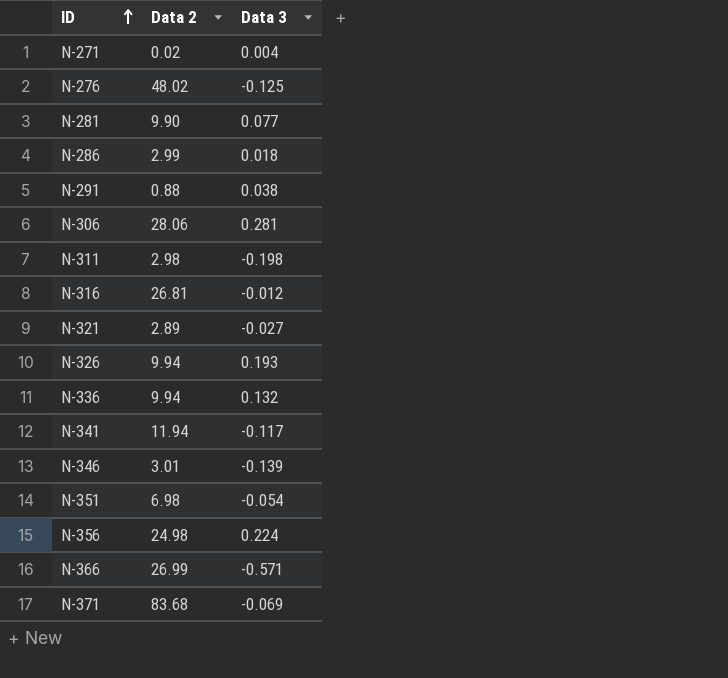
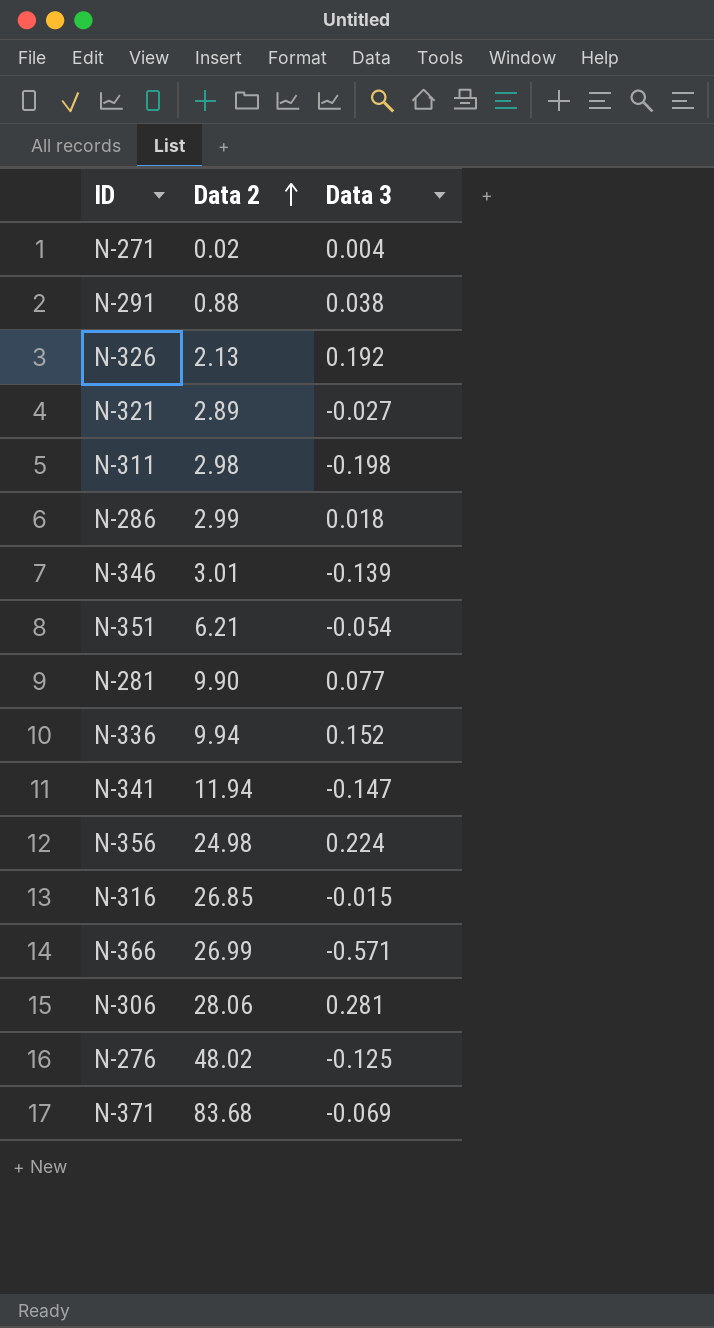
row order: ID ascending -> Data 2 ascending
N-326 | Data 2: 9.94 -> 2.13
N-326 | Data 3: 0.193 -> 0.192
N-351 | Data 2: 6.98 -> 6.21
N-336 | Data 3: 0.132 -> 0.152
N-341 | Data 3: -0.117 -> -0.147
N-316 | Data 2: 26.81 -> 26.85
N-316 | Data 3: -0.012 -> -0.015

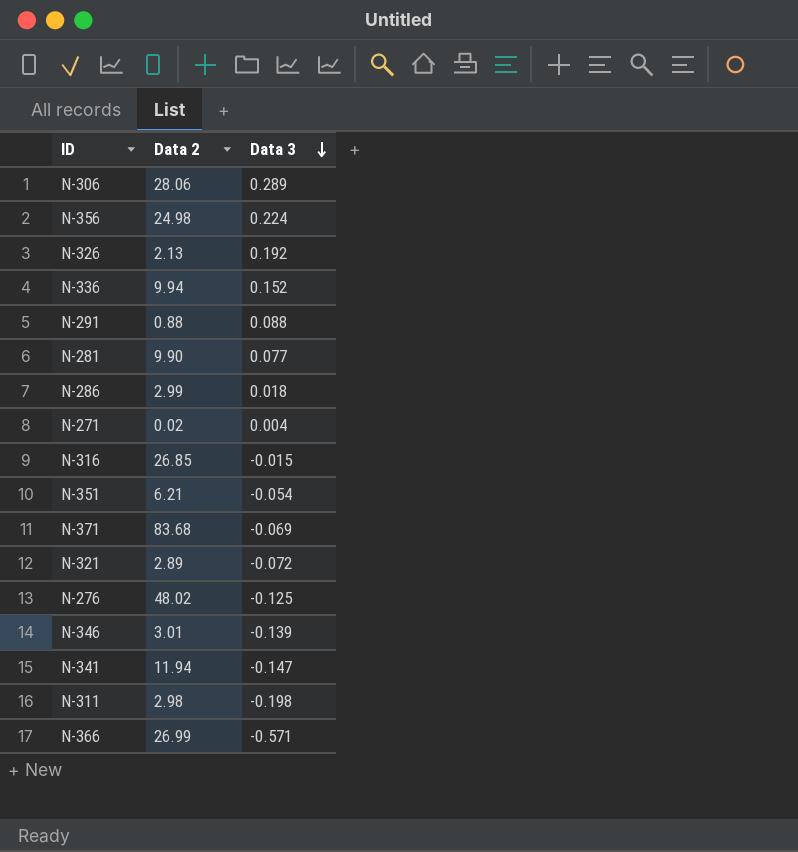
row order: Data 2 ascending -> Data 3 descending
N-306 | Data 3: 0.281 -> 0.289
N-291 | Data 3: 0.038 -> 0.088
N-321 | Data 3: -0.027 -> -0.072

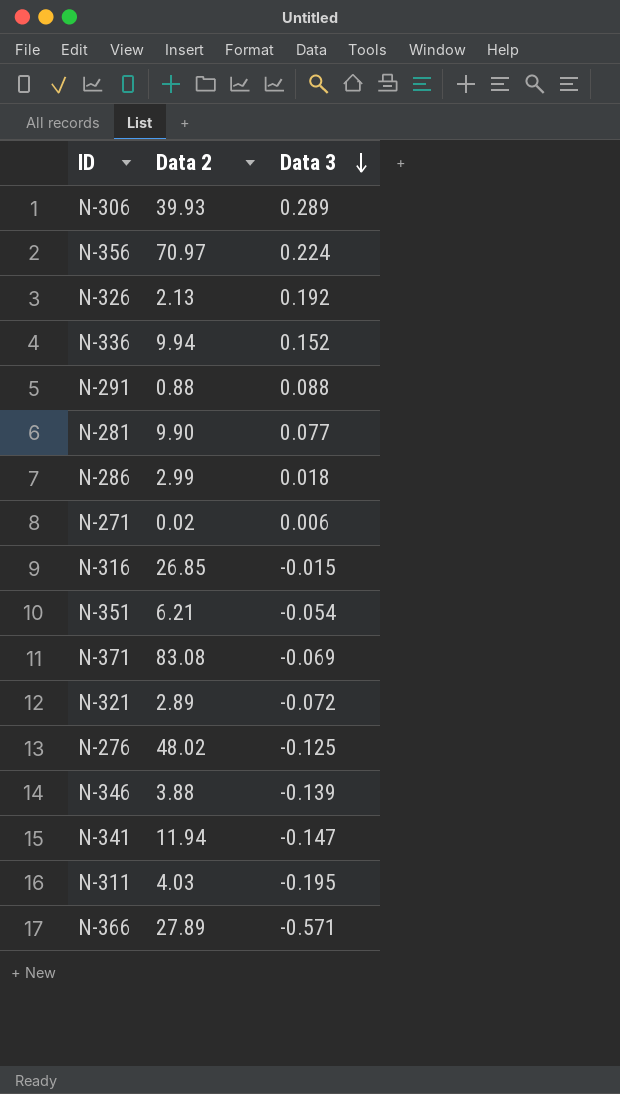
N-306 | Data 2: 28.06 -> 39.93
N-356 | Data 2: 24.98 -> 70.97
N-271 | Data 3: 0.004 -> 0.006
N-371 | Data 2: 83.68 -> 83.08
N-346 | Data 2: 3.01 -> 3.88
N-311 | Data 2: 2.98 -> 4.03
N-311 | Data 3: -0.198 -> -0.195
N-366 | Data 2: 26.99 -> 27.89

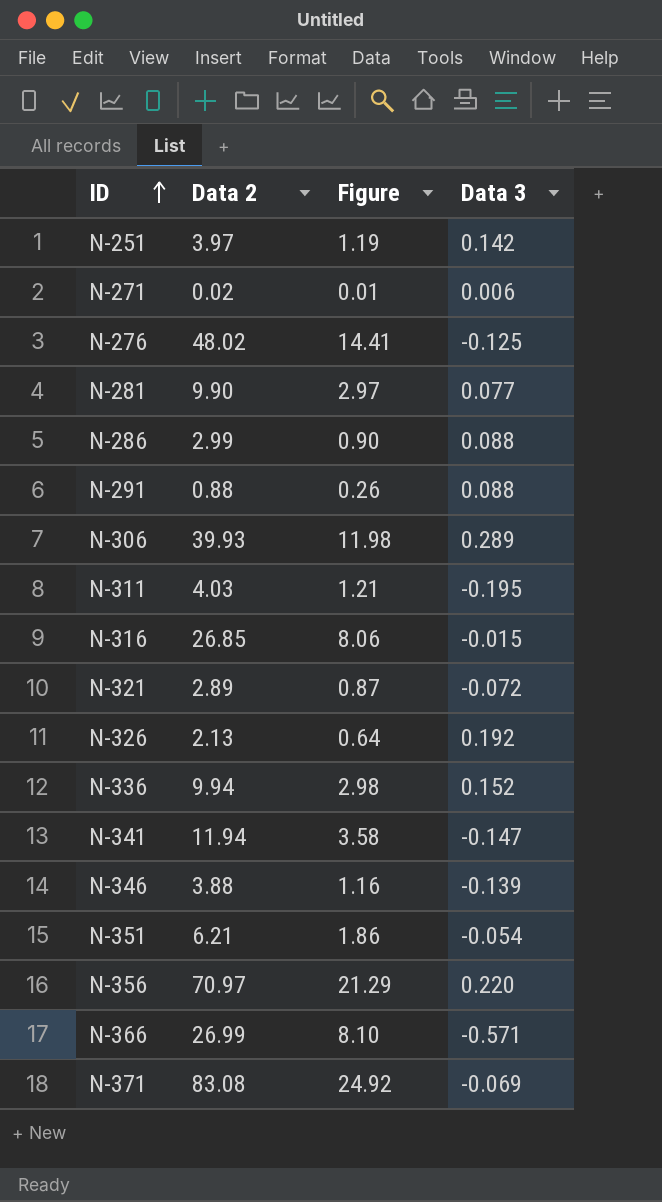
row order: Data 3 descending -> ID ascending
column Figure | formula: none -> [Data 2] * 0.3
row N-251: none -> 3.97 | 1.19 | 0.142
N-286 | Data 3: 0.018 -> 0.088
N-356 | Data 3: 0.224 -> 0.220
N-366 | Data 2: 27.89 -> 26.99

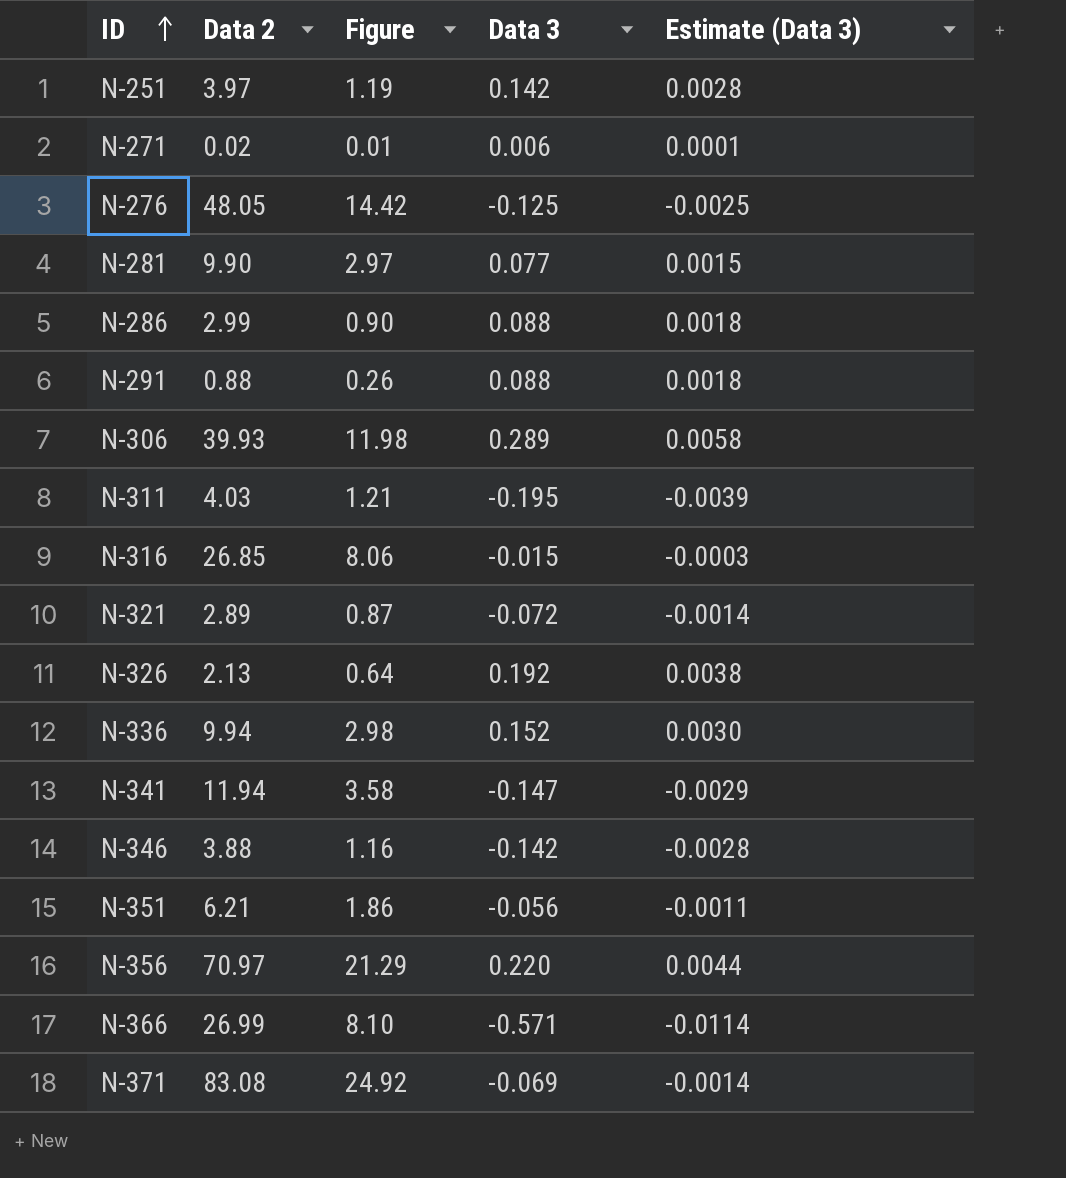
column Estimate (Data 3) | formula: none -> [Data 3] * 0.02
N-276 | Data 2: 48.02 -> 48.05
N-276 | Figure: 14.41 -> 14.42
N-346 | Data 3: -0.139 -> -0.142
N-351 | Data 3: -0.054 -> -0.056

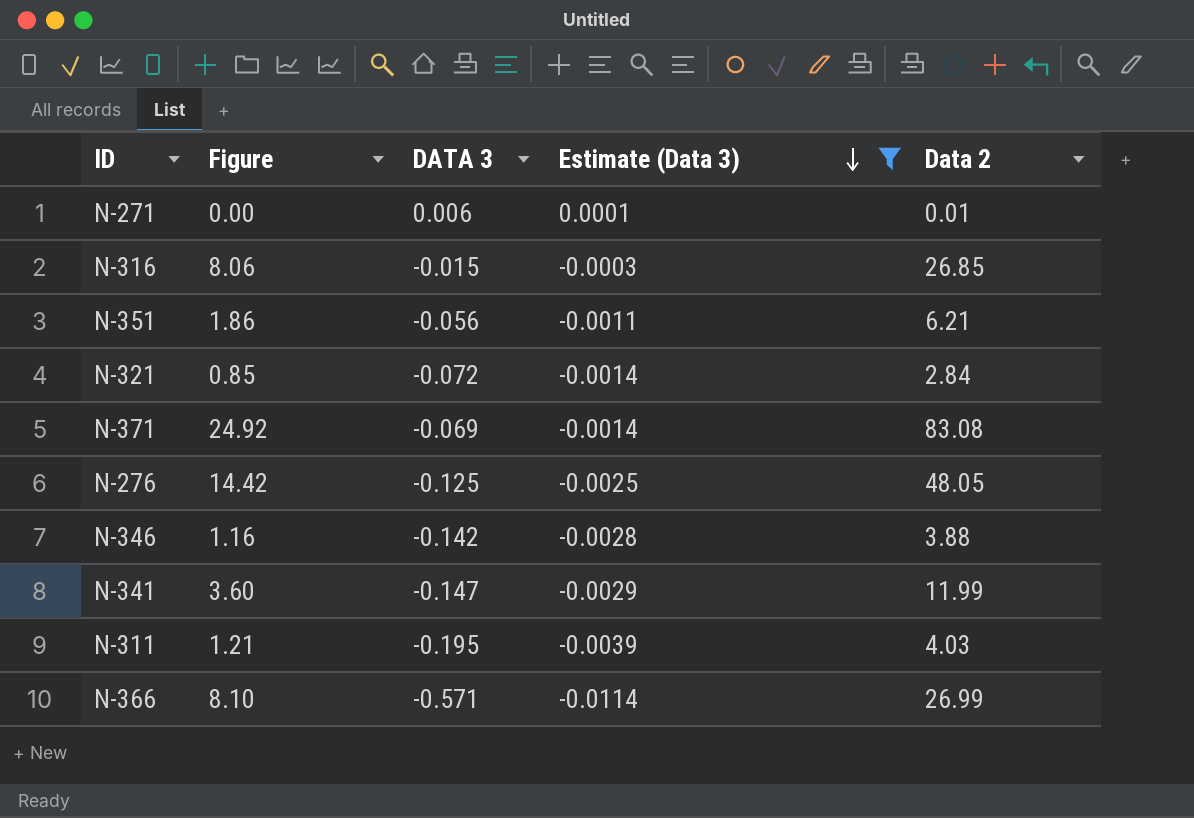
filter: none -> Estimate (Data 3) <= 0.0001
row order: ID ascending -> Estimate (Data 3) descending
column name: Data 3 -> DATA 3
column Data 2 | position: 2 -> 5
N-271 | Figure: 0.01 -> 0.00
N-271 | Data 2: 0.02 -> 0.01
N-321 | Figure: 0.87 -> 0.85
N-321 | Data 2: 2.89 -> 2.84
N-341 | Figure: 3.58 -> 3.60
N-341 | Data 2: 11.94 -> 11.99

